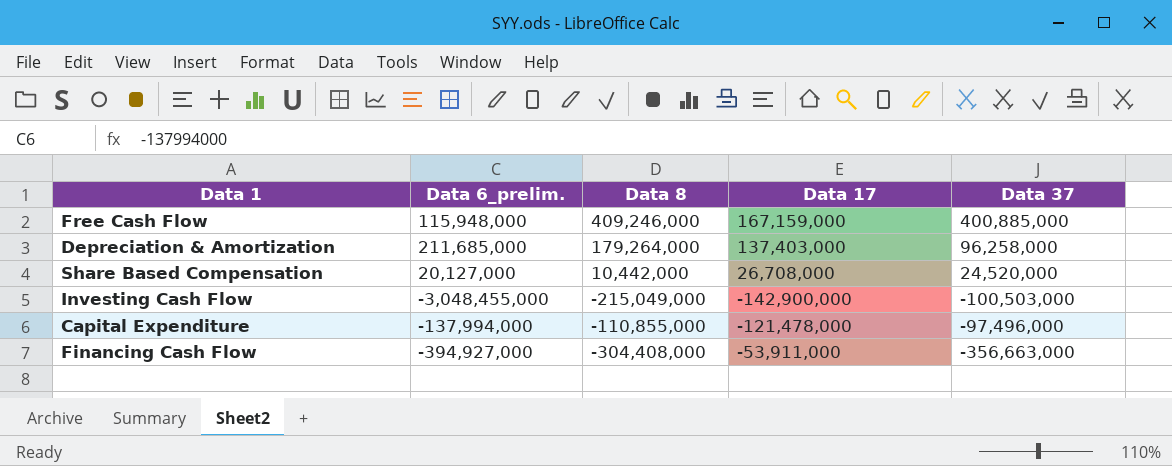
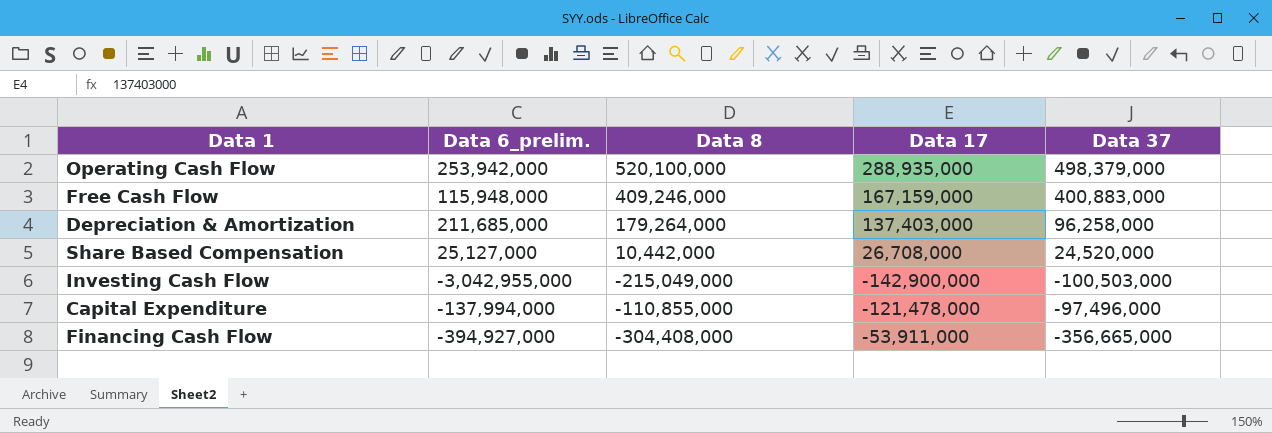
row Operating Cash Flow: none -> 253,942,000 | 520,100,000 | 288,935,000 | 498,379,000
Free Cash Flow | Data 37: 400,885,000 -> 400,883,000
Share Based Compensation | Data 6_prelim.: 20,127,000 -> 25,127,000
Investing Cash Flow | Data 6_prelim.: -3,048,455,000 -> -3,042,955,000
Financing Cash Flow | Data 37: -356,663,000 -> -356,665,000

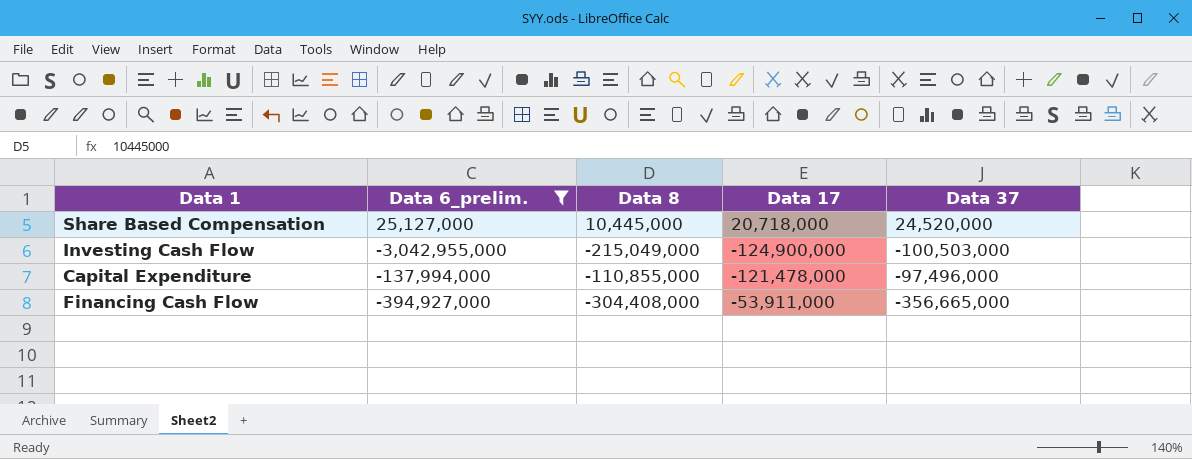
filter: none -> Data 6_prelim. <= 25,127,000
Share Based Compensation | Data 8: 10,442,000 -> 10,445,000
Share Based Compensation | Data 17: 26,708,000 -> 20,718,000
Investing Cash Flow | Data 17: -142,900,000 -> -124,900,000

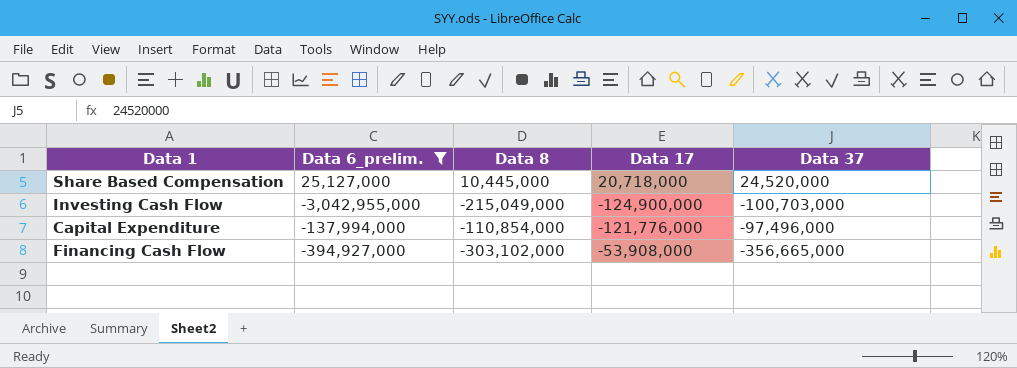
Investing Cash Flow | Data 37: -100,503,000 -> -100,703,000
Capital Expenditure | Data 8: -110,855,000 -> -110,854,000
Capital Expenditure | Data 17: -121,478,000 -> -121,776,000
Financing Cash Flow | Data 8: -304,408,000 -> -303,102,000
Financing Cash Flow | Data 17: -53,911,000 -> -53,908,000

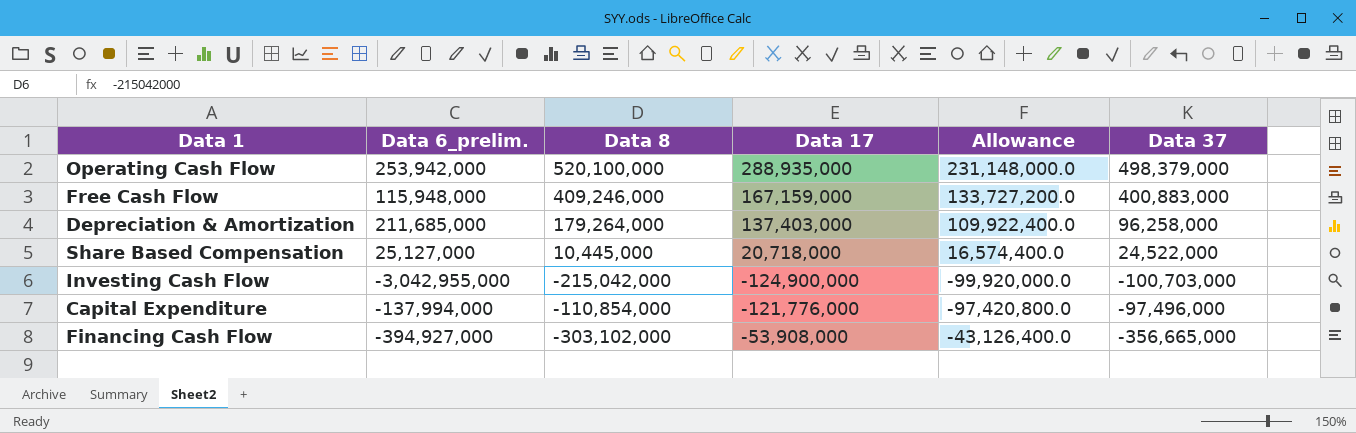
filter: Data 6_prelim. <= 25,127,000 -> none
column Allowance | formula: none -> [Data 17] * 0.8
Share Based Compensation | Data 37: 24,520,000 -> 24,522,000
Investing Cash Flow | Data 8: -215,049,000 -> -215,042,000

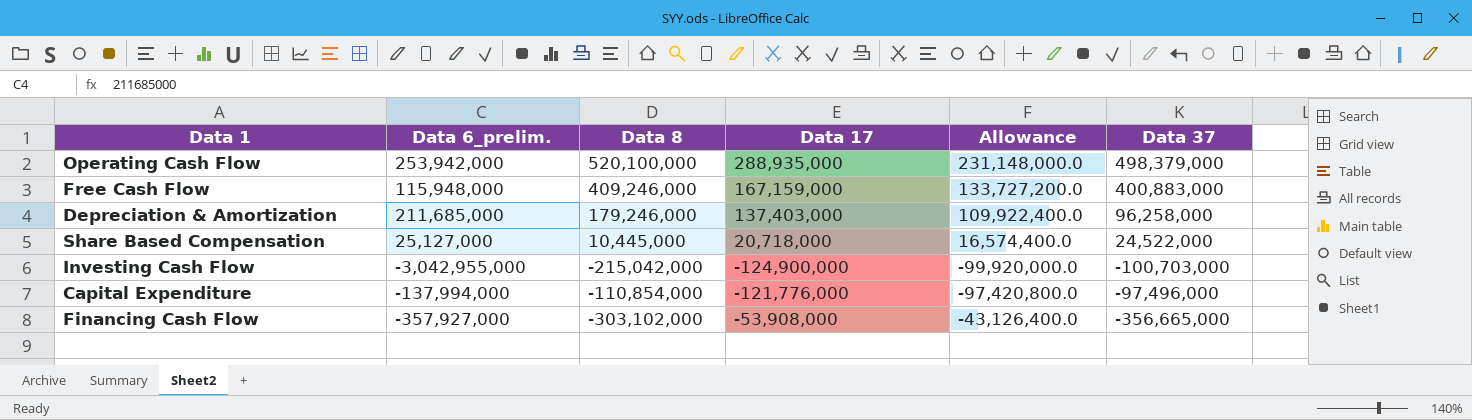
Depreciation & Amortization | Data 8: 179,264,000 -> 179,246,000
Financing Cash Flow | Data 6_prelim.: -394,927,000 -> -357,927,000

